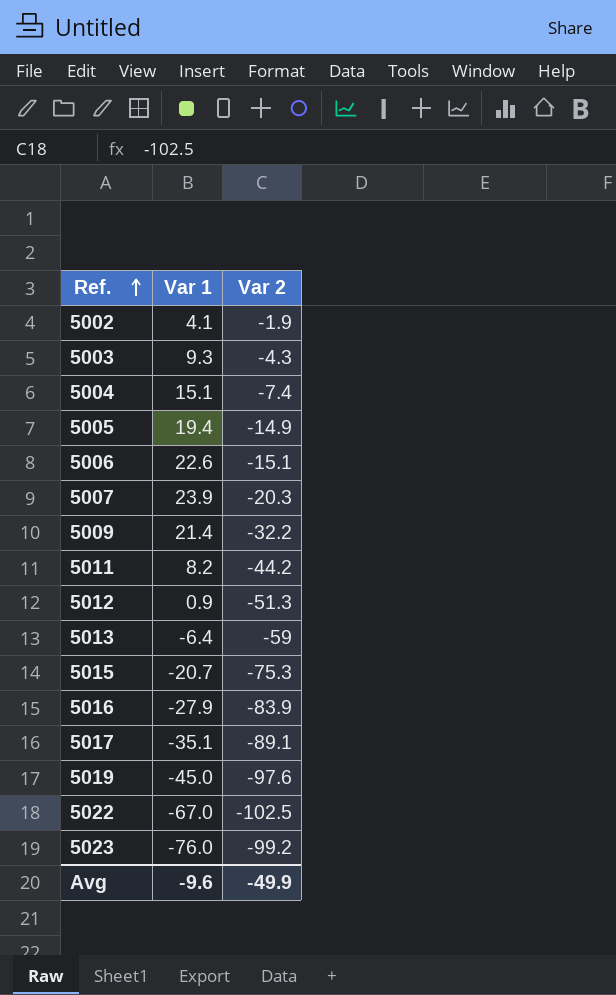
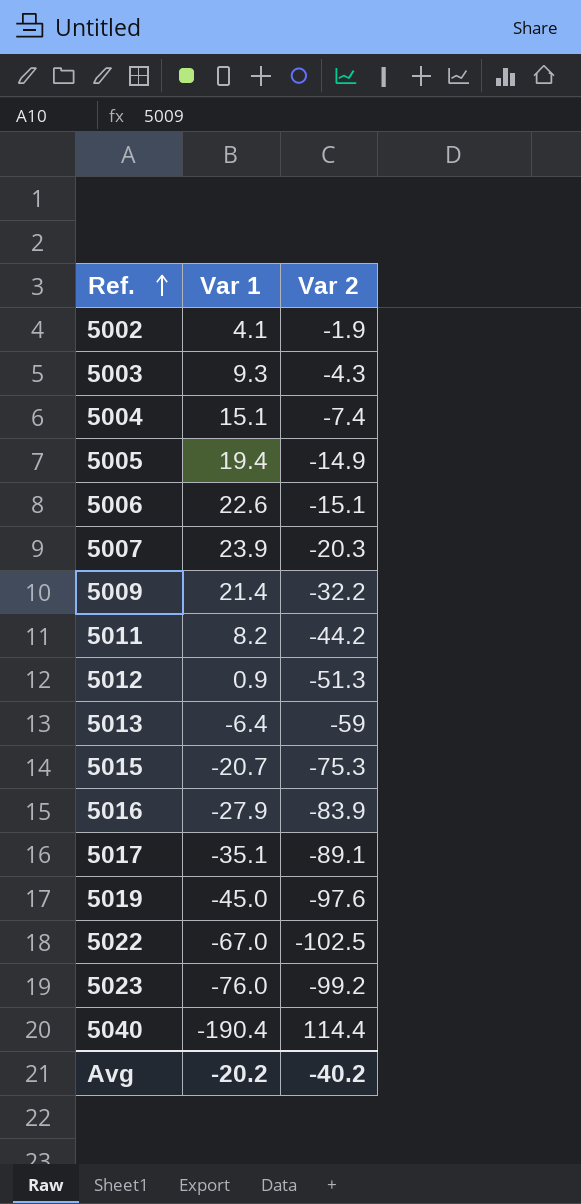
row 5040: none -> -190.4 | 114.4
Avg | Var 1: -9.6 -> -20.2
Avg | Var 2: -49.9 -> -40.2

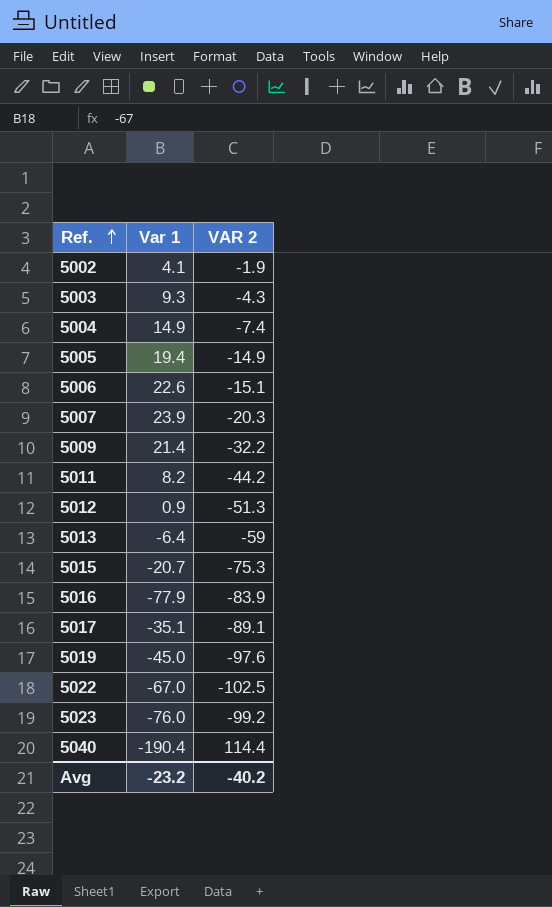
column name: Var 2 -> VAR 2
5004 | Var 1: 15.1 -> 14.9
5016 | Var 1: -27.9 -> -77.9
Avg | Var 1: -20.2 -> -23.2

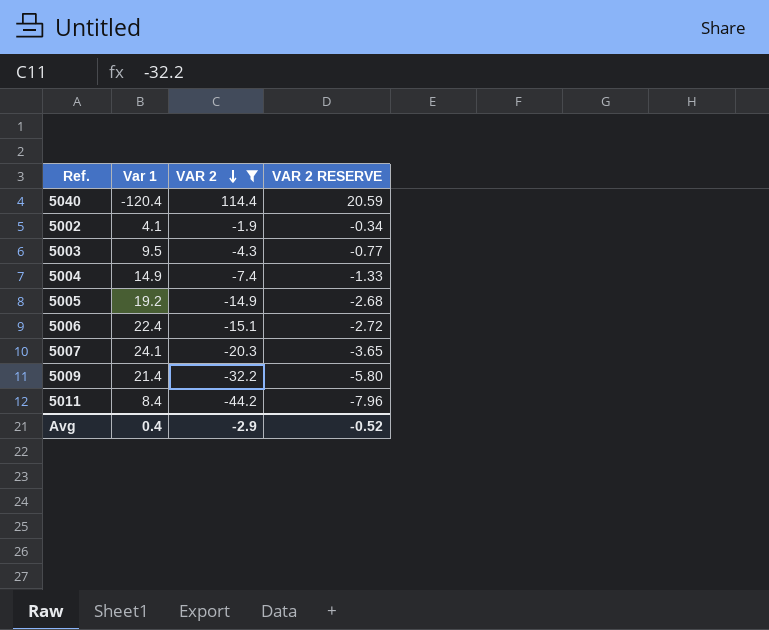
filter: none -> VAR 2 >= -44.2
row order: Ref. ascending -> VAR 2 descending
column VAR 2 RESERVE | formula: none -> [VAR 2] * 0.18
5040 | Var 1: -190.4 -> -120.4
5003 | Var 1: 9.3 -> 9.5
5005 | Var 1: 19.4 -> 19.2
5006 | Var 1: 22.6 -> 22.4
5007 | Var 1: 23.9 -> 24.1
5011 | Var 1: 8.2 -> 8.4
Avg | Var 1: -23.2 -> 0.4
Avg | VAR 2: -40.2 -> -2.9

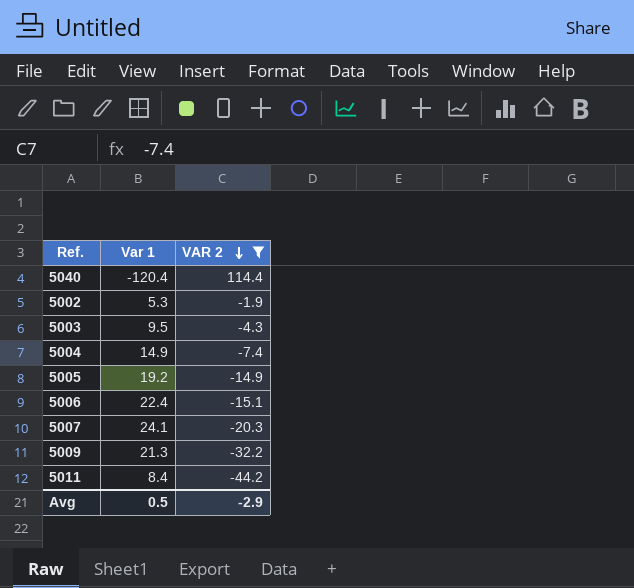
column VAR 2 RESERVE | formula: [VAR 2] * 0.18 -> none
5002 | Var 1: 4.1 -> 5.3
5009 | Var 1: 21.4 -> 21.3
Avg | Var 1: 0.4 -> 0.5

